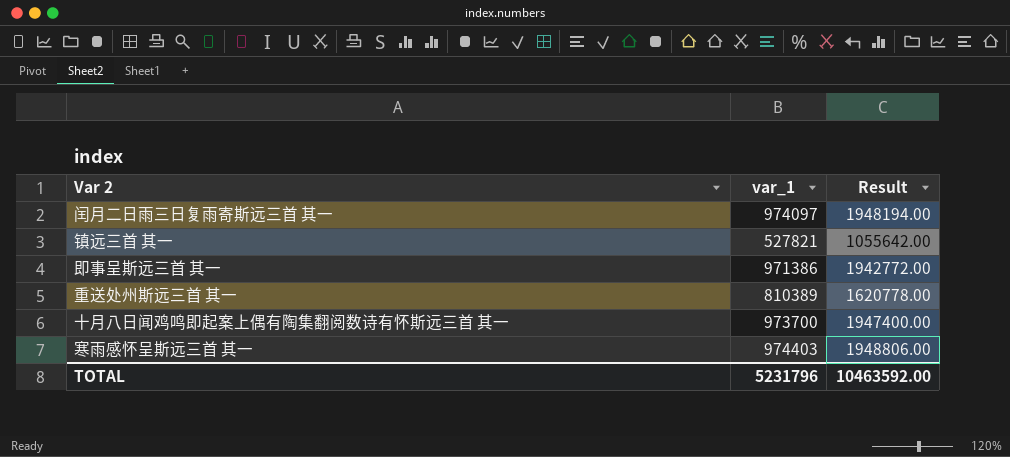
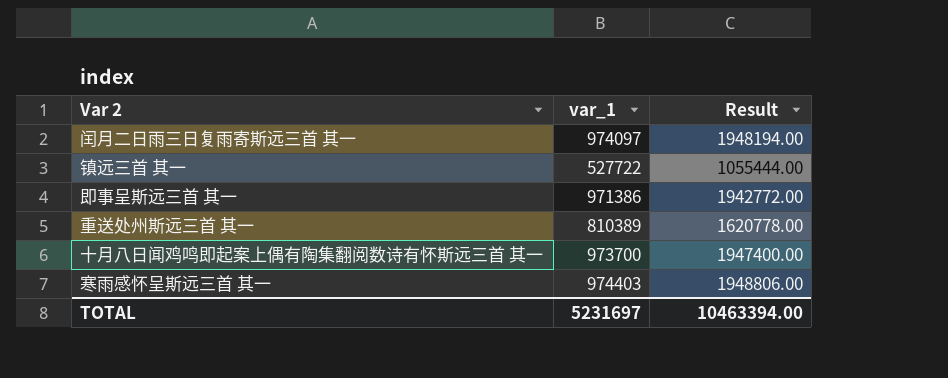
镇远三首 其一 | var_1: 527821 -> 527722
镇远三首 其一 | Result: 1055642.00 -> 1055444.00
TOTAL | var_1: 5231796 -> 5231697
TOTAL | Result: 10463592.00 -> 10463394.00

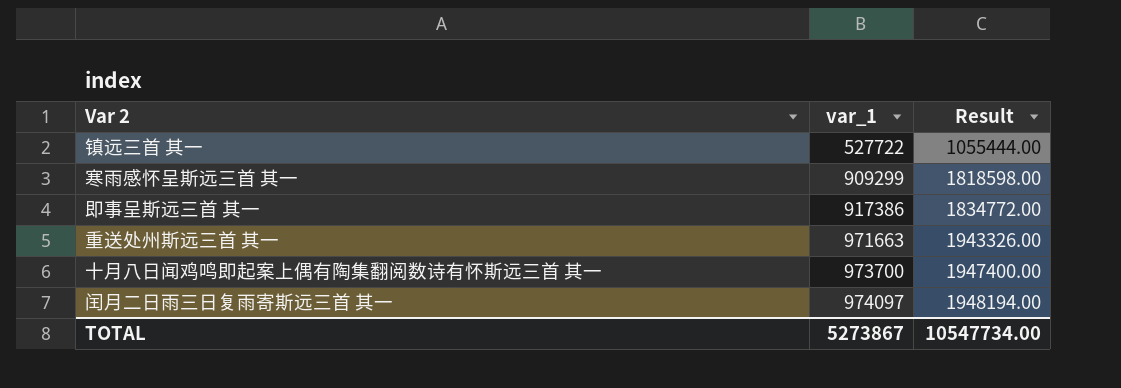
row order: none -> var_1 ascending
寒雨感怀呈斯远三首 其一 | var_1: 974403 -> 909299
寒雨感怀呈斯远三首 其一 | Result: 1948806.00 -> 1818598.00
即事呈斯远三首 其一 | var_1: 971386 -> 917386
即事呈斯远三首 其一 | Result: 1942772.00 -> 1834772.00
重送处州斯远三首 其一 | var_1: 810389 -> 971663
重送处州斯远三首 其一 | Result: 1620778.00 -> 1943326.00
TOTAL | var_1: 5231697 -> 5273867
TOTAL | Result: 10463394.00 -> 10547734.00

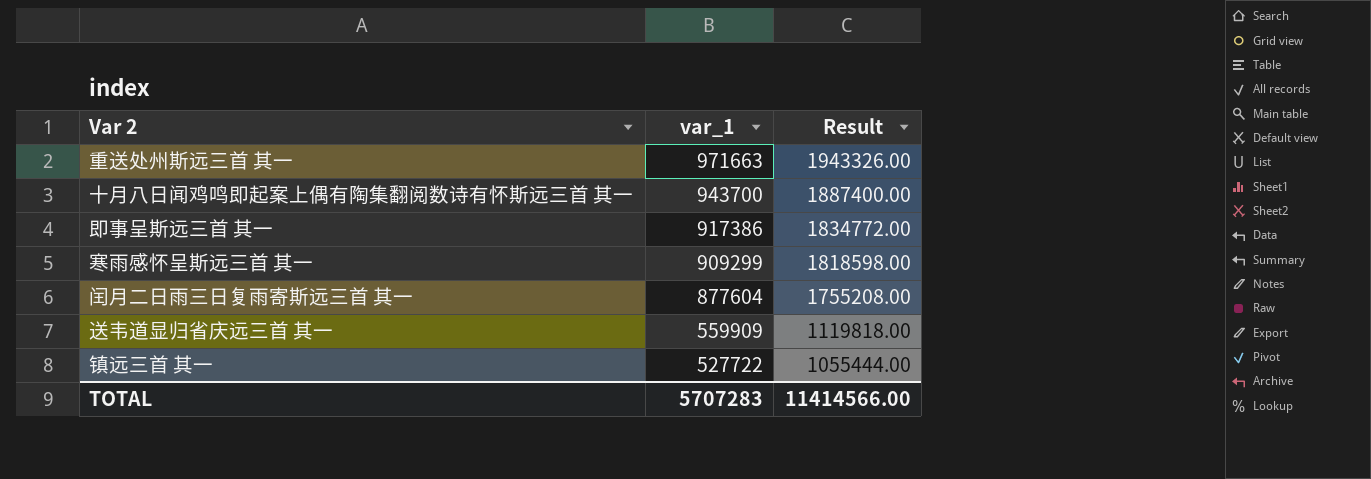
row order: var_1 ascending -> var_1 descending
十月八日闻鸡鸣即起案上偶有陶集翻阅数诗有怀斯远三首 其一 | var_1: 973700 -> 943700
十月八日闻鸡鸣即起案上偶有陶集翻阅数诗有怀斯远三首 其一 | Result: 1947400.00 -> 1887400.00
闰月二日雨三日复雨寄斯远三首 其一 | var_1: 974097 -> 877604
闰月二日雨三日复雨寄斯远三首 其一 | Result: 1948194.00 -> 1755208.00
row 送韦道显归省庆远三首 其一: none -> 559909 | 1119818.00
TOTAL | var_1: 5273867 -> 5707283
TOTAL | Result: 10547734.00 -> 11414566.00

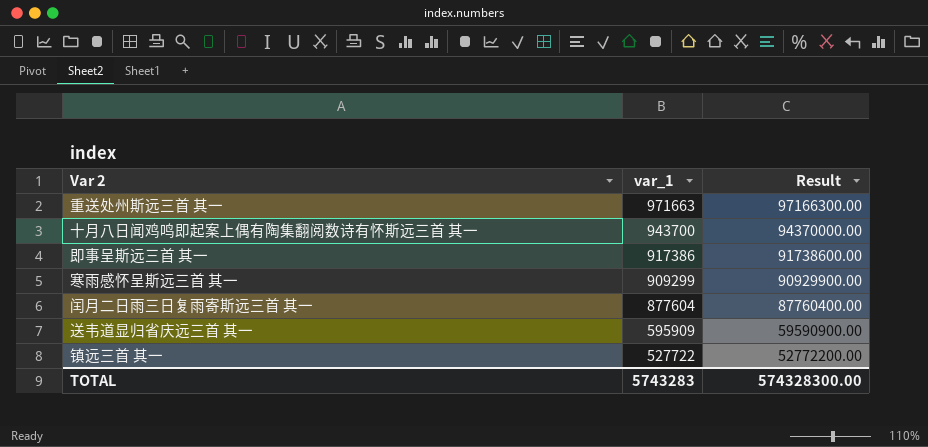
column Result | formula: [var_1] * 2 -> [var_1] * 100
送韦道显归省庆远三首 其一 | var_1: 559909 -> 595909
TOTAL | var_1: 5707283 -> 5743283
TOTAL | Result: 11414566.00 -> 574328300.00

